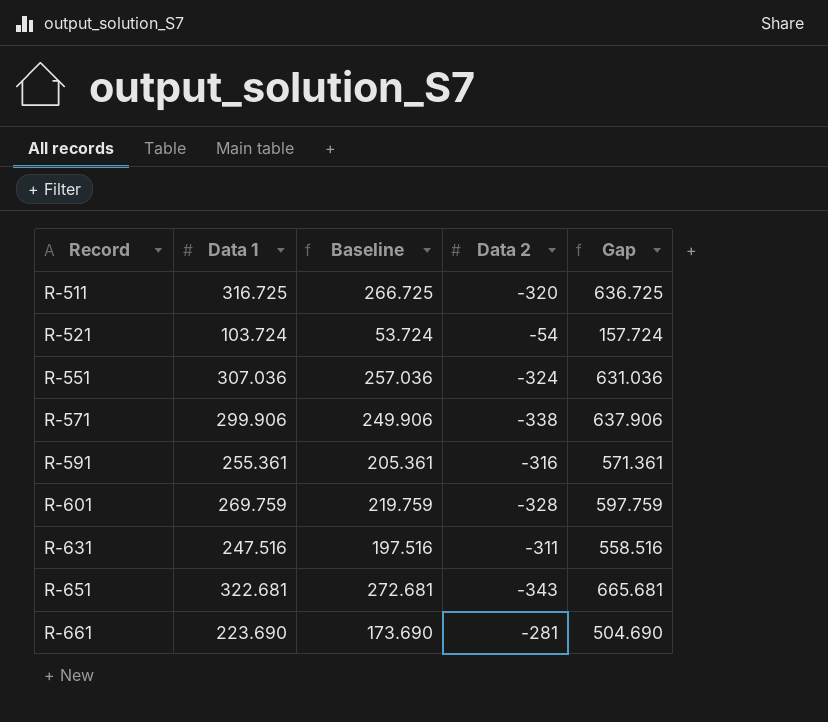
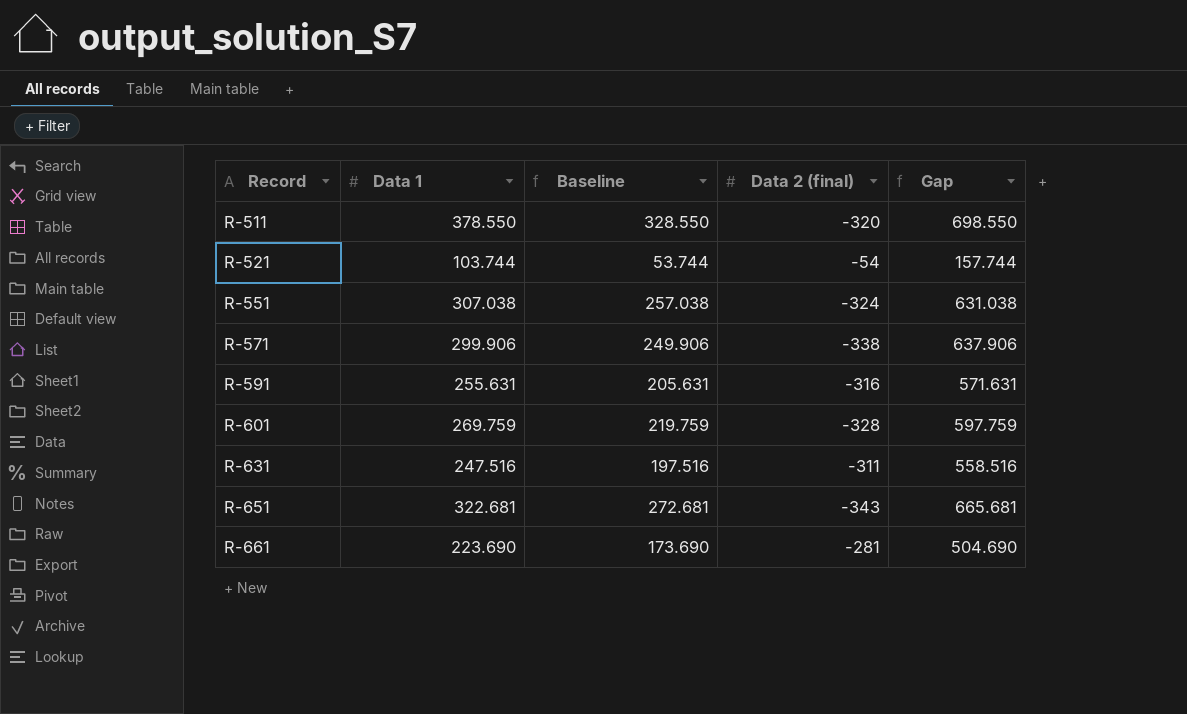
column name: Data 2 -> Data 2 (final)
R-511 | Data 1: 316.725 -> 378.550
R-511 | Baseline: 266.725 -> 328.550
R-511 | Gap: 636.725 -> 698.550
R-521 | Data 1: 103.724 -> 103.744
R-521 | Baseline: 53.724 -> 53.744
R-521 | Gap: 157.724 -> 157.744
R-551 | Data 1: 307.036 -> 307.038
R-551 | Baseline: 257.036 -> 257.038
R-551 | Gap: 631.036 -> 631.038
R-591 | Data 1: 255.361 -> 255.631
R-591 | Baseline: 205.361 -> 205.631
R-591 | Gap: 571.361 -> 571.631

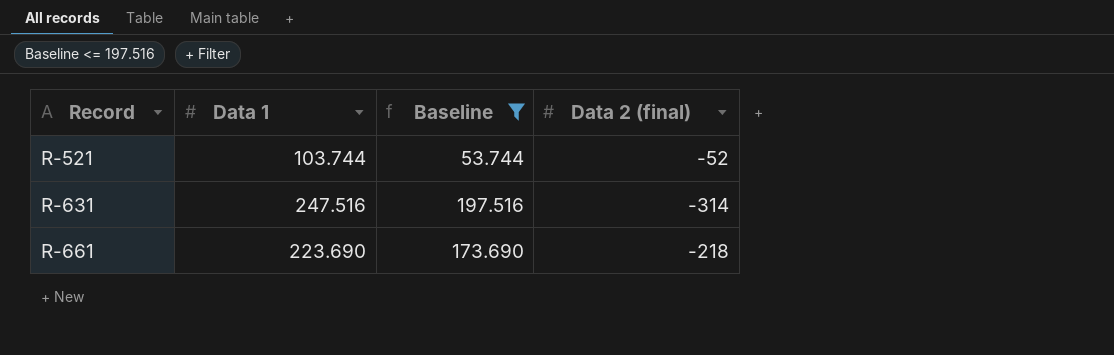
filter: none -> Baseline <= 197.516
column Gap | formula: [Data 1] - [Data 2 (final)] -> none
R-521 | Data 2 (final): -54 -> -52
R-631 | Data 2 (final): -311 -> -314
R-661 | Data 2 (final): -281 -> -218

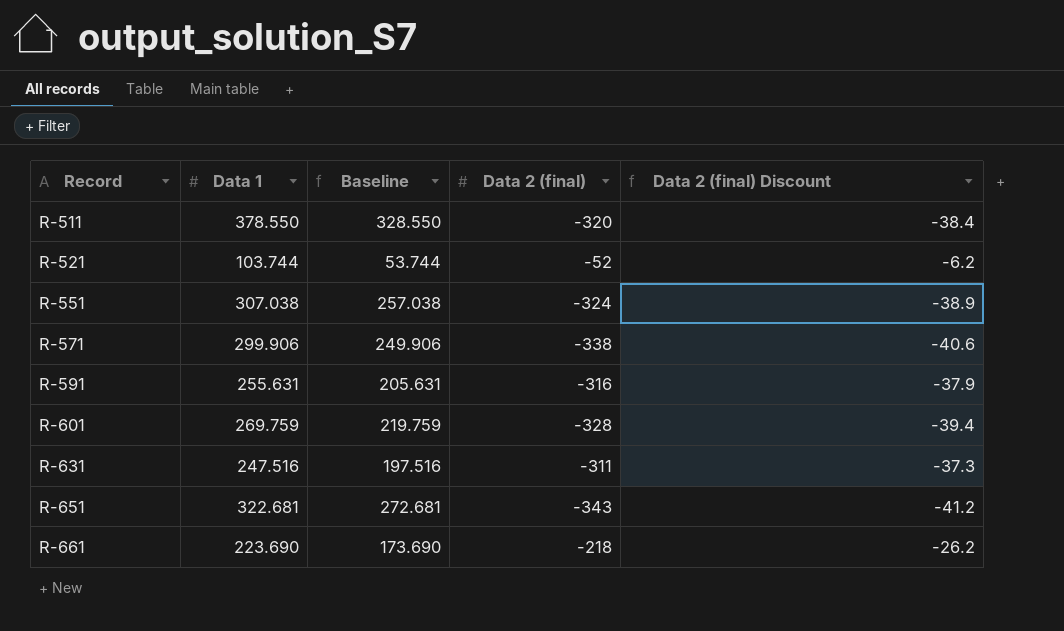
filter: Baseline <= 197.516 -> none
column Data 2 (final) Discount | formula: none -> [Data 2 (final)] * 0.12
R-631 | Data 2 (final): -314 -> -311

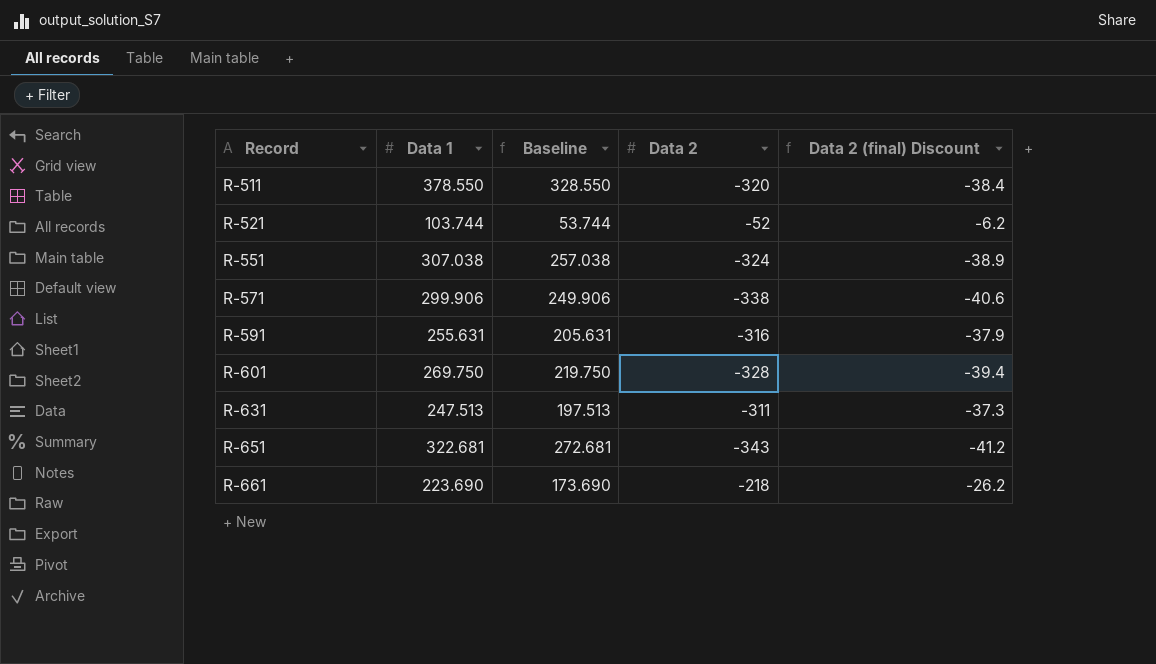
column name: Data 2 (final) -> Data 2
R-601 | Data 1: 269.759 -> 269.750
R-601 | Baseline: 219.759 -> 219.750
R-631 | Data 1: 247.516 -> 247.513
R-631 | Baseline: 197.516 -> 197.513

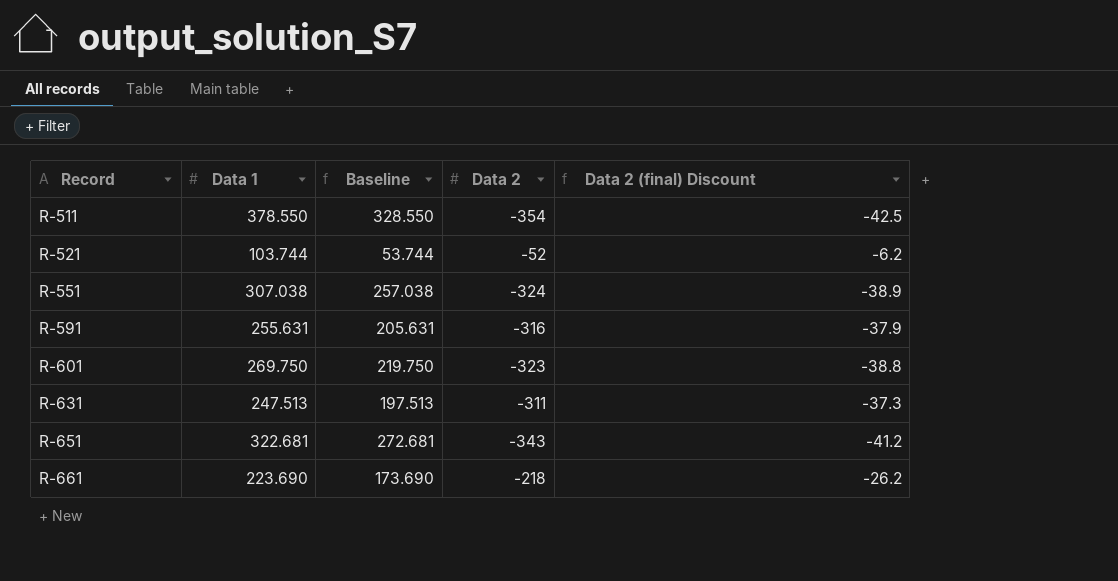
row R-571: 299.906 | 249.906 | -338 | -40.6 -> none
R-511 | Data 2: -320 -> -354
R-511 | Data 2 (final) Discount: -38.4 -> -42.5
R-601 | Data 2: -328 -> -323
R-601 | Data 2 (final) Discount: -39.4 -> -38.8

